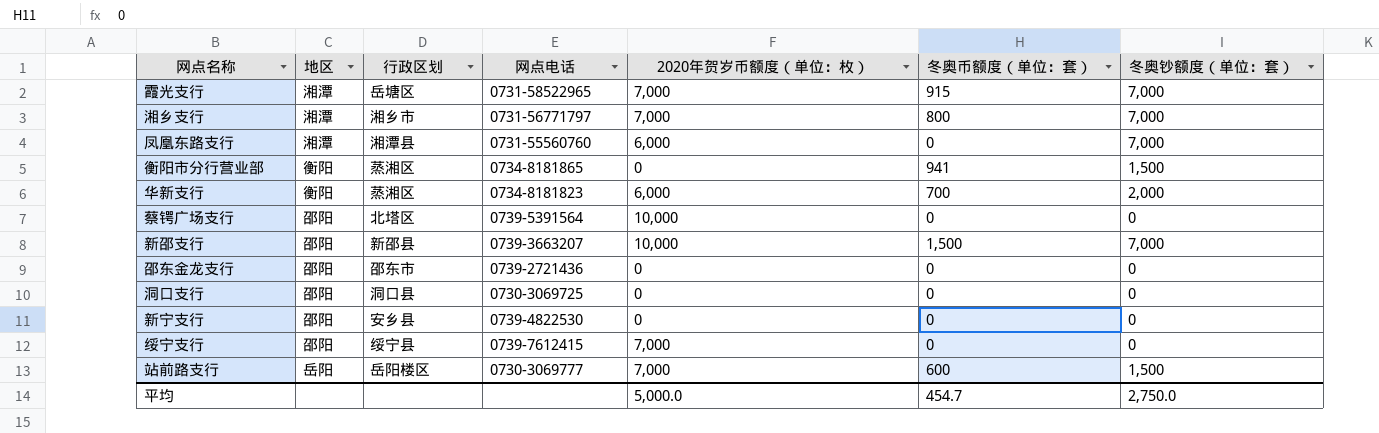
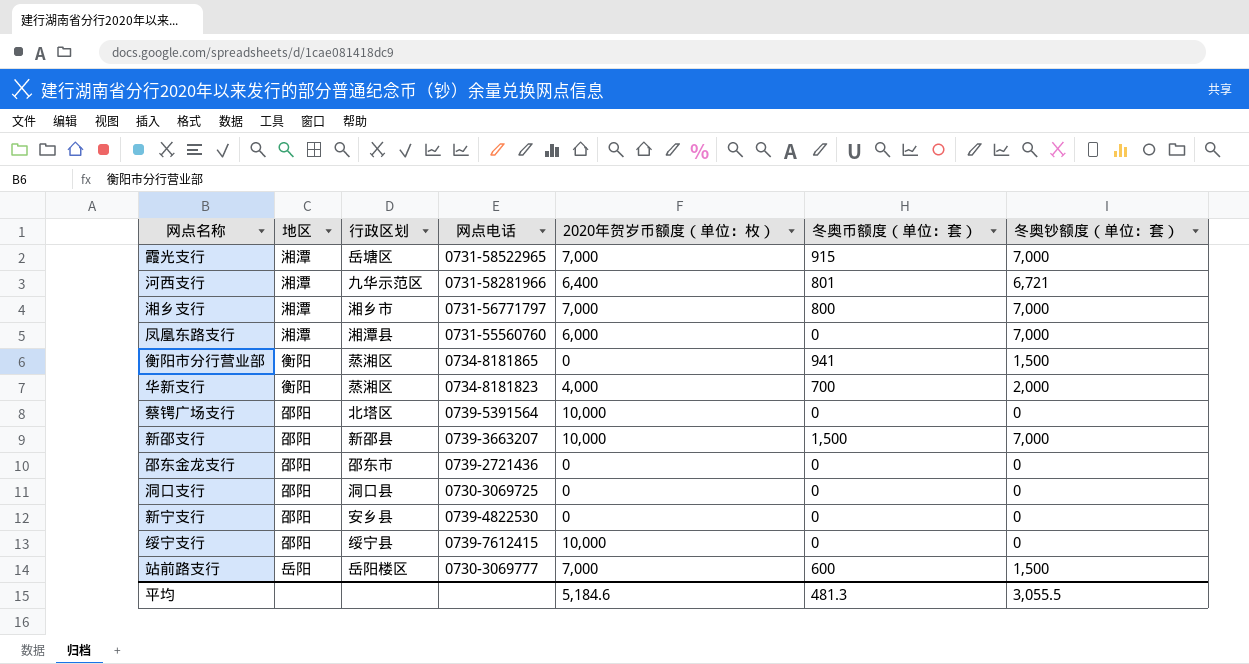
row 河西支行: none -> 湘潭 | 九华示范区 | 0731-58281966 | 6,400 | 801 | 6,721
华新支行 | 2020年贺岁币额度（单位：枚）: 6,000 -> 4,000
绥宁支行 | 2020年贺岁币额度（单位：枚）: 7,000 -> 10,000
平均 | 2020年贺岁币额度（单位：枚）: 5,000.0 -> 5,184.6
平均 | 冬奥币额度（单位：套）: 454.7 -> 481.3
平均 | 冬奥钞额度（单位：套）: 2,750.0 -> 3,055.5

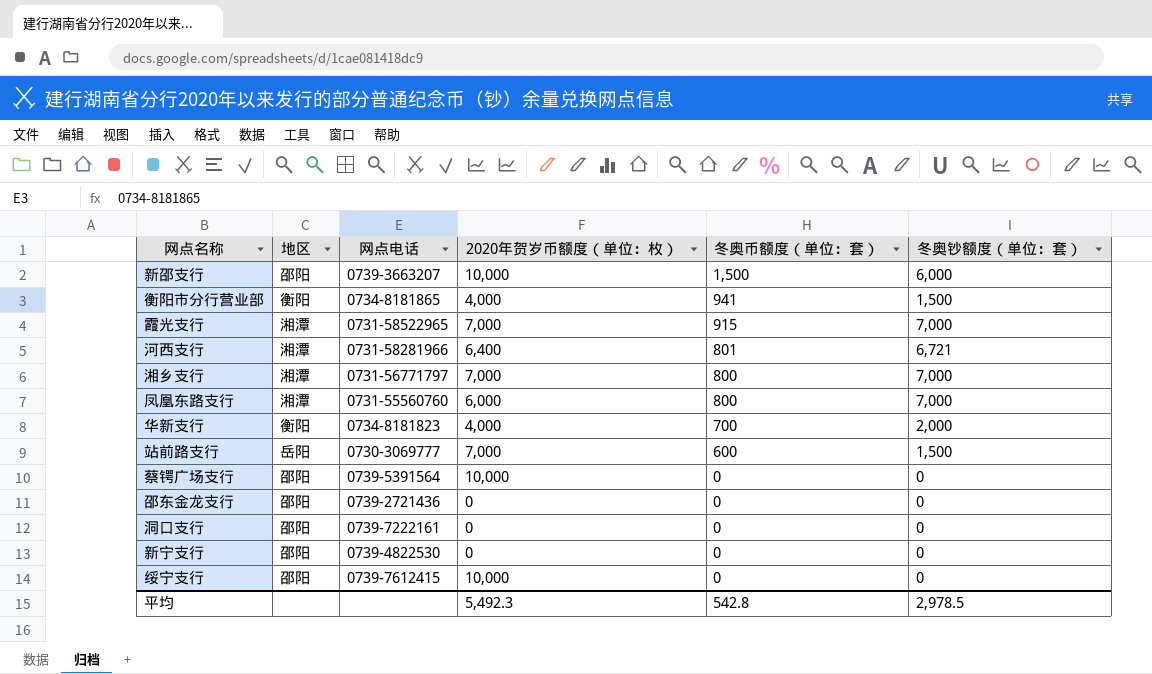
row order: none -> 冬奥币额度（单位：套） descending
column 行政区划 | position: 3 -> none
新邵支行 | 冬奥钞额度（单位：套）: 7,000 -> 6,000
衡阳市分行营业部 | 2020年贺岁币额度（单位：枚）: 0 -> 4,000
凤凰东路支行 | 冬奥币额度（单位：套）: 0 -> 800
洞口支行 | 网点电话: 0730-3069725 -> 0739-7222161
平均 | 2020年贺岁币额度（单位：枚）: 5,184.6 -> 5,492.3
平均 | 冬奥币额度（单位：套）: 481.3 -> 542.8
平均 | 冬奥钞额度（单位：套）: 3,055.5 -> 2,978.5

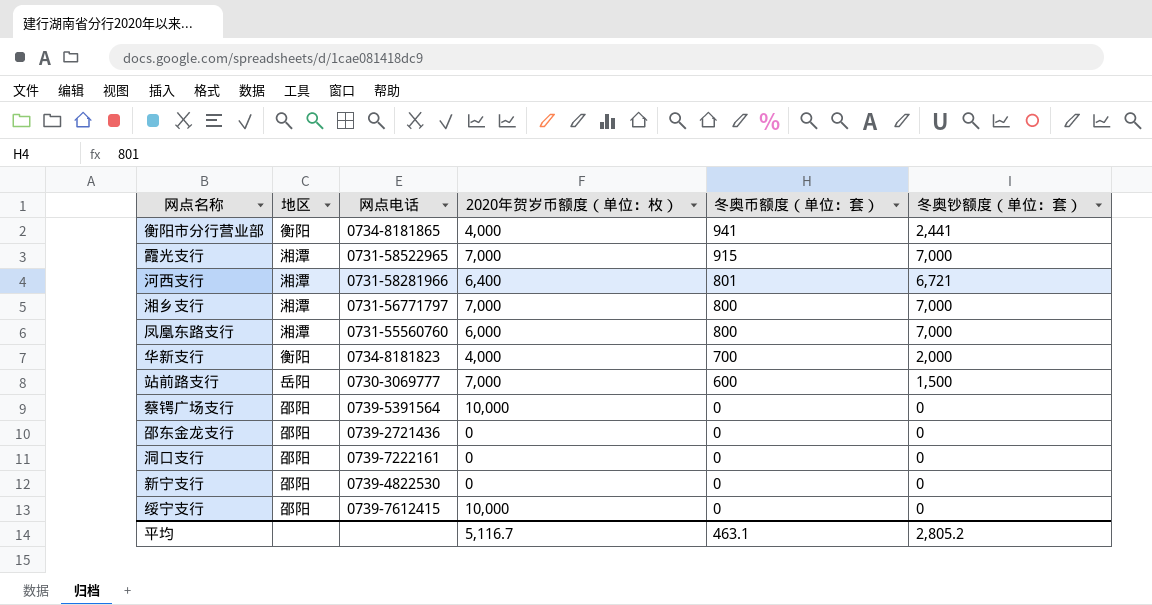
row 新邵支行: 邵阳 | 0739-3663207 | 10,000 | 1,500 | 6,000 -> none
衡阳市分行营业部 | 冬奥钞额度（单位：套）: 1,500 -> 2,441
平均 | 2020年贺岁币额度（单位：枚）: 5,492.3 -> 5,116.7
平均 | 冬奥币额度（单位：套）: 542.8 -> 463.1
平均 | 冬奥钞额度（单位：套）: 2,978.5 -> 2,805.2

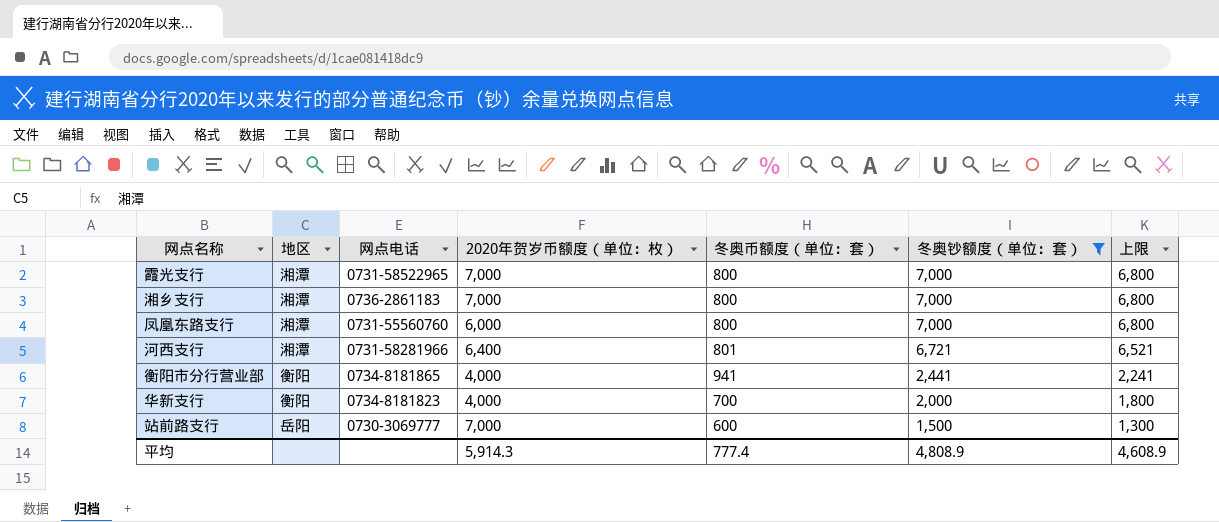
filter: none -> 冬奥钞额度（单位：套） != 0
row order: 冬奥币额度（单位：套） descending -> 冬奥钞额度（单位：套） descending
column 上限 | formula: none -> [冬奥钞额度（单位：套）] - 200
霞光支行 | 冬奥币额度（单位：套）: 915 -> 800
湘乡支行 | 网点电话: 0731-56771797 -> 0736-2861183
平均 | 2020年贺岁币额度（单位：枚）: 5,116.7 -> 5,914.3
平均 | 冬奥币额度（单位：套）: 463.1 -> 777.4
平均 | 冬奥钞额度（单位：套）: 2,805.2 -> 4,808.9

